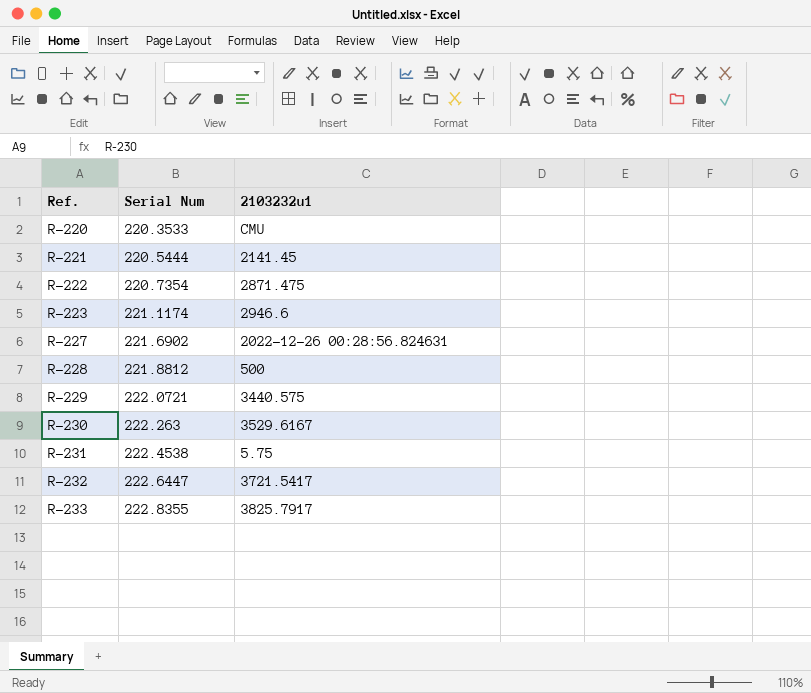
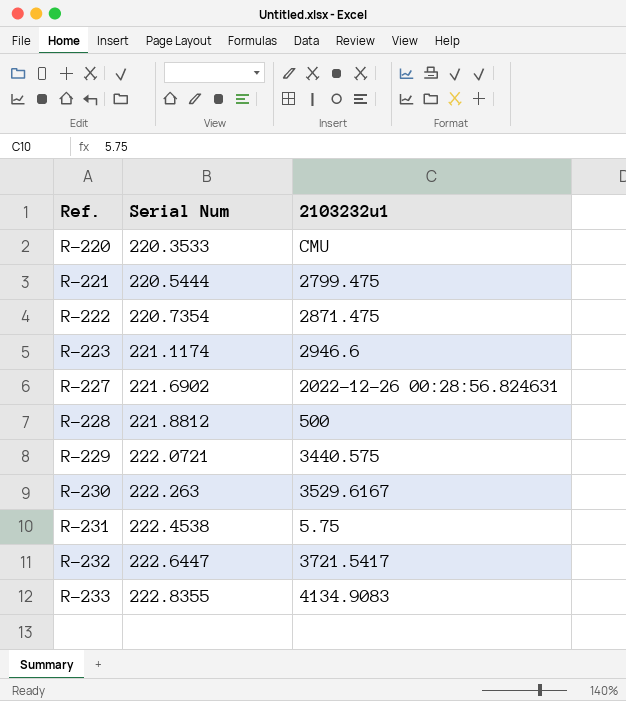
R-221 | 2103232u1: 2141.45 -> 2799.475
R-233 | 2103232u1: 3825.7917 -> 4134.9083

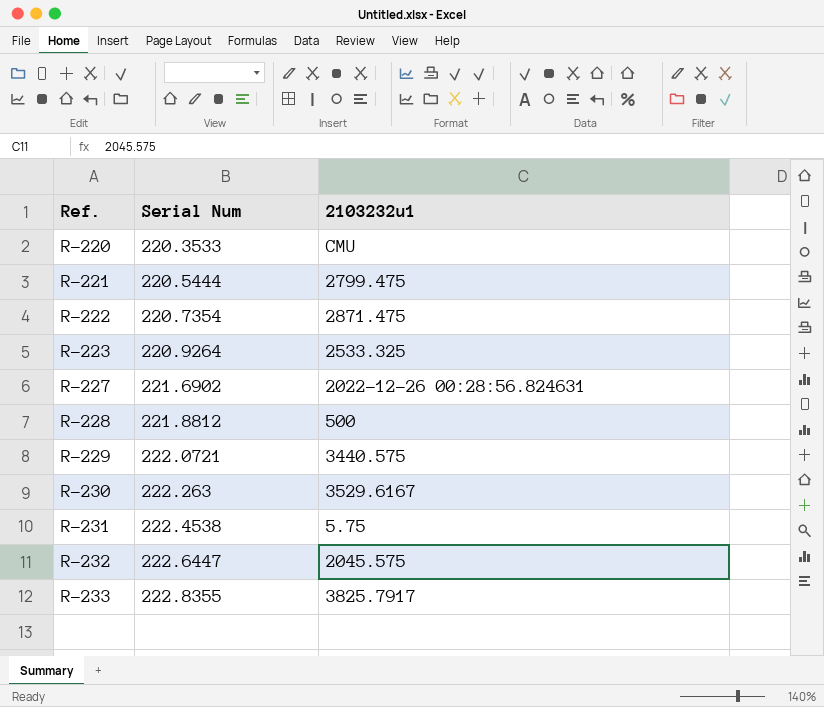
R-223 | Serial Num: 221.1174 -> 220.9264
R-223 | 2103232u1: 2946.6 -> 2533.325
R-232 | 2103232u1: 3721.5417 -> 2045.575
R-233 | 2103232u1: 4134.9083 -> 3825.7917

